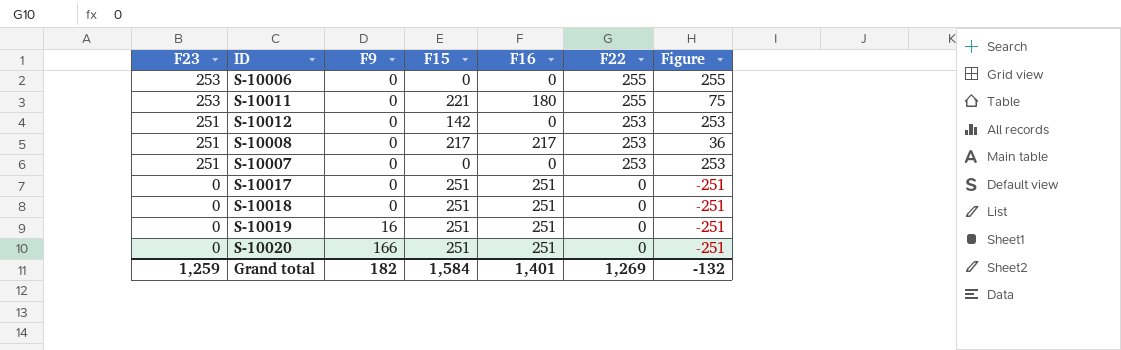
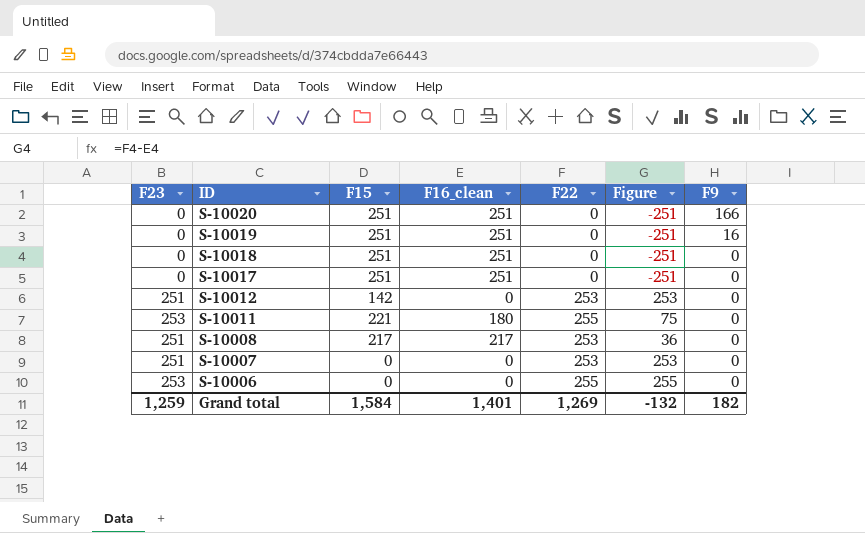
row order: F23 descending -> ID descending
column name: F16 -> F16_clean
column F9 | position: 3 -> 7

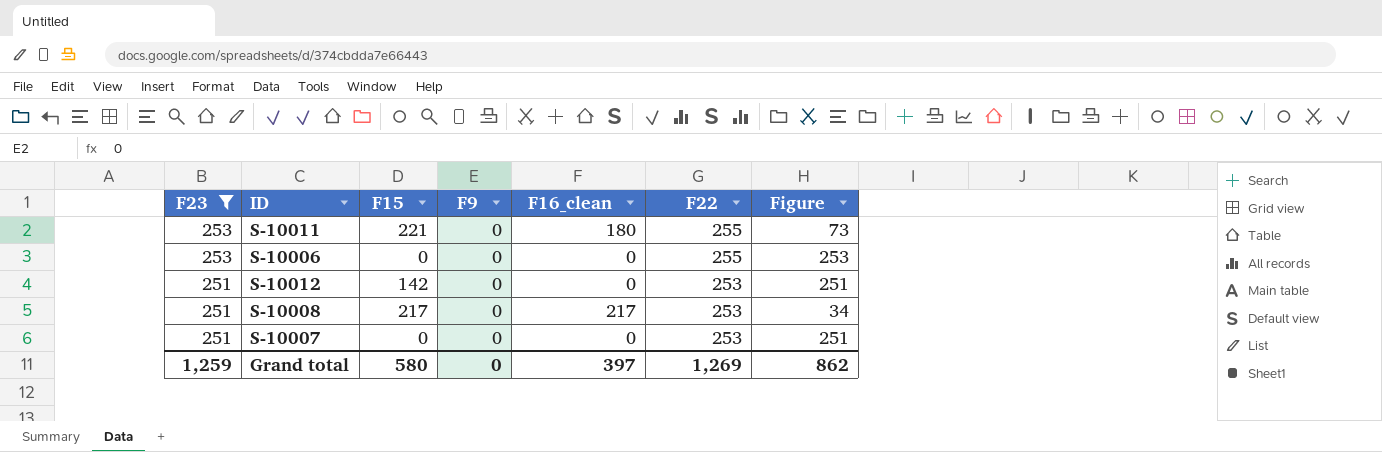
filter: none -> F23 != 0
row order: ID descending -> F23 descending
column F9 | position: 7 -> 4
column Figure | formula: [F22] - [F16_clean] -> [F23] - [F16_clean]
Grand total | F15: 1,584 -> 580
Grand total | F9: 182 -> 0
Grand total | F16_clean: 1,401 -> 397
Grand total | Figure: -132 -> 862

